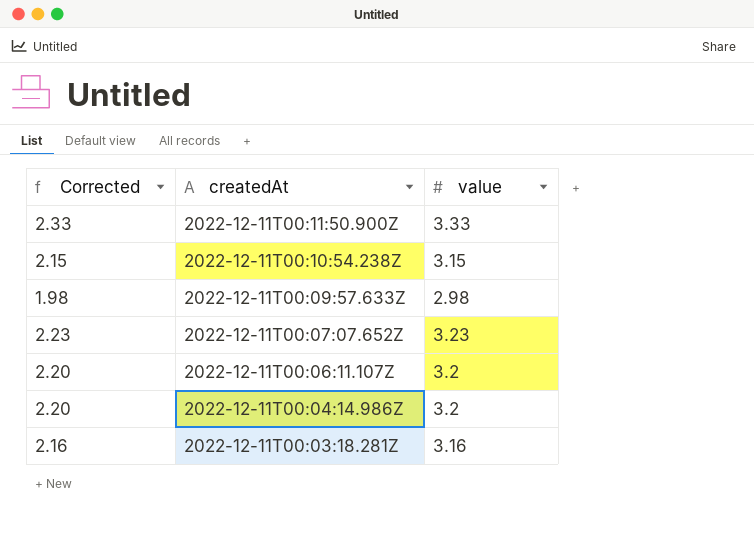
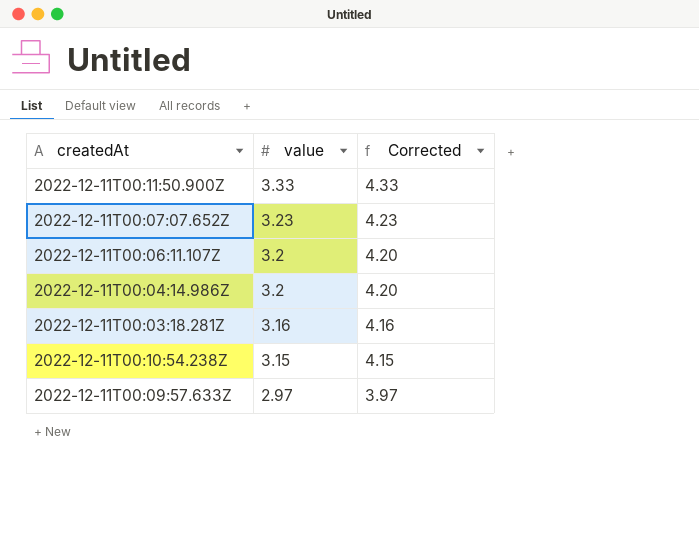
row order: createdAt descending -> value descending
column Corrected | formula: [value] - 1 -> [value] + 1
column Corrected | position: 1 -> 3
2022-12-11T00:09:57.633Z | value: 2.98 -> 2.97

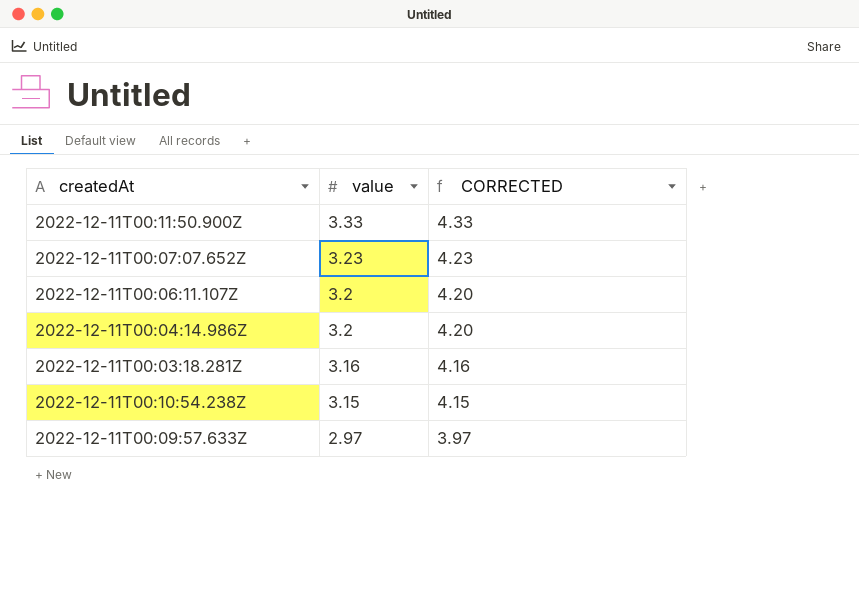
column name: Corrected -> CORRECTED

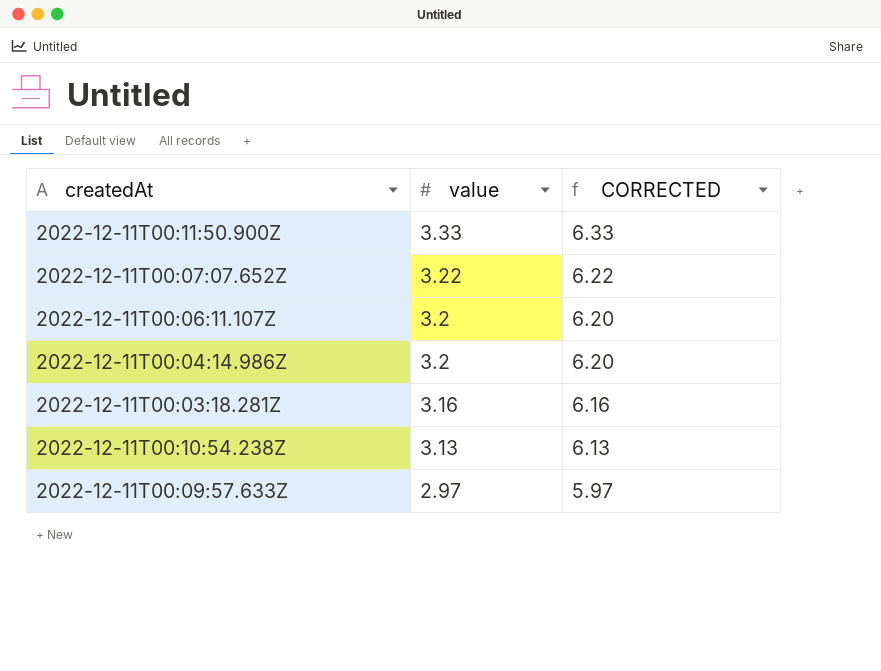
column CORRECTED | formula: [value] + 1 -> [value] + 3
2022-12-11T00:07:07.652Z | value: 3.23 -> 3.22
2022-12-11T00:10:54.238Z | value: 3.15 -> 3.13

